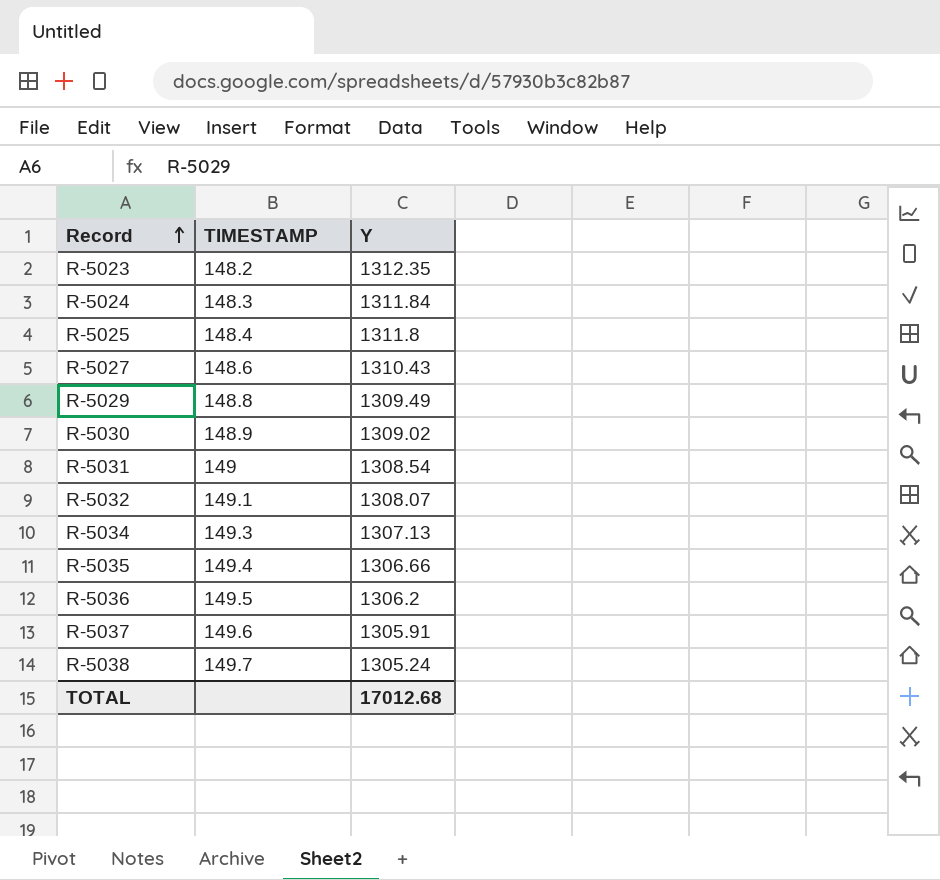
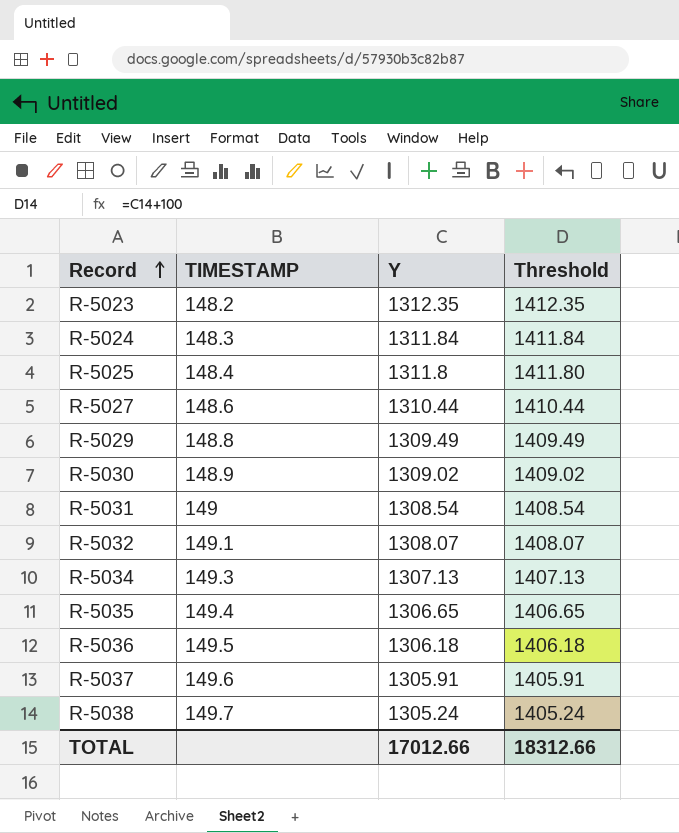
column Threshold | formula: none -> [Y] + 100
R-5027 | Y: 1310.43 -> 1310.44
R-5035 | Y: 1306.66 -> 1306.65
R-5036 | Y: 1306.2 -> 1306.18
TOTAL | Y: 17012.68 -> 17012.66

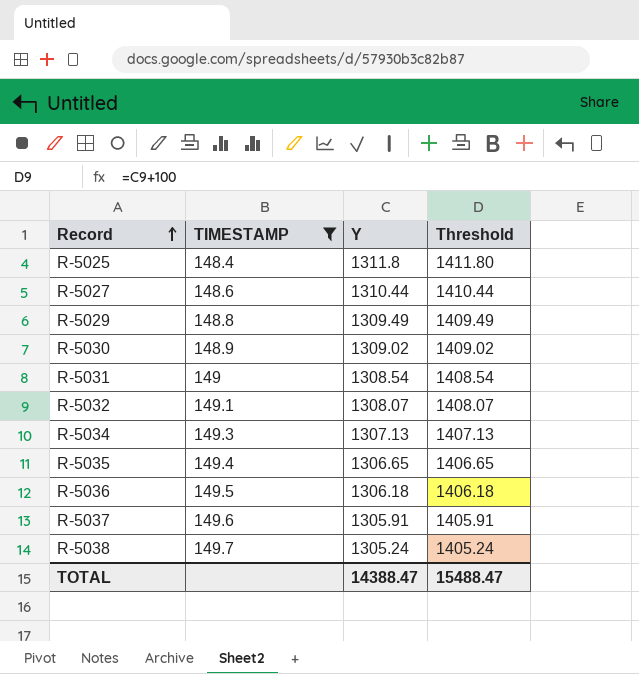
filter: none -> TIMESTAMP >= 148.4
TOTAL | Y: 17012.66 -> 14388.47
TOTAL | Threshold: 18312.66 -> 15488.47

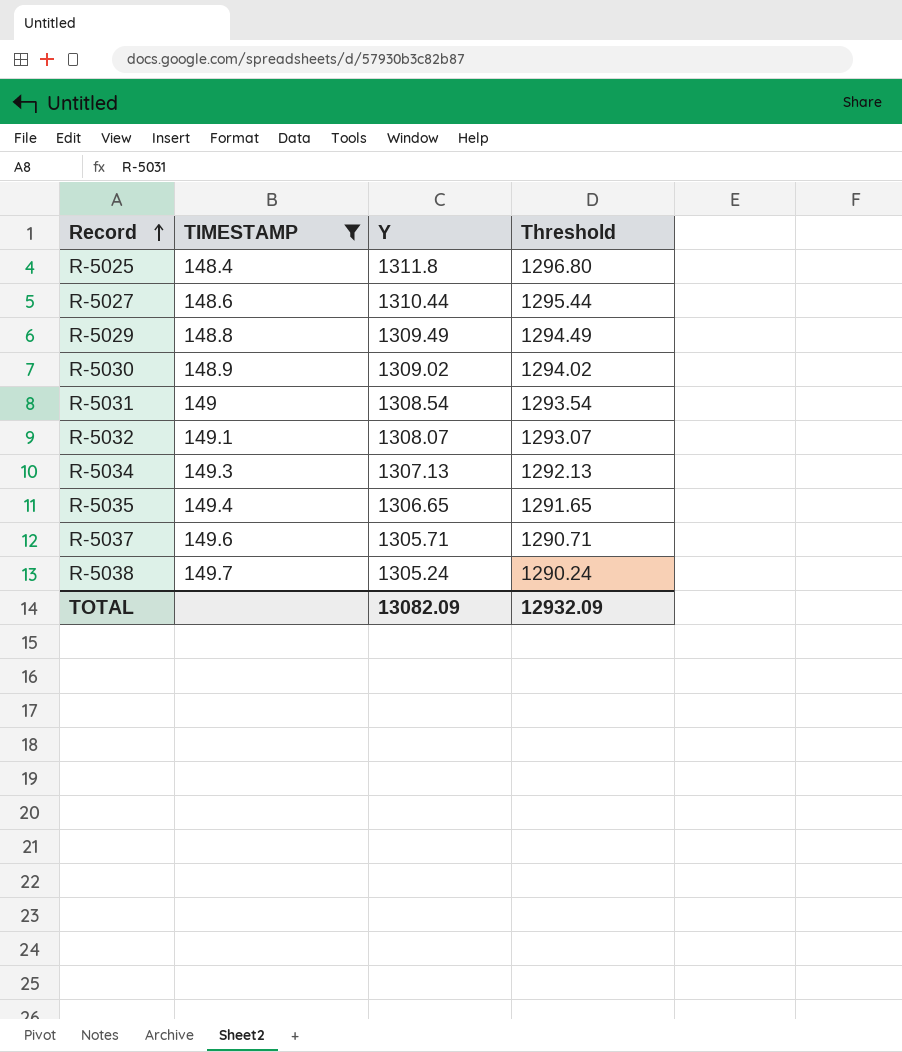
column Threshold | formula: [Y] + 100 -> [Y] - 15
row R-5036: 149.5 | 1306.18 | 1406.18 -> none
R-5037 | Y: 1305.91 -> 1305.71
TOTAL | Y: 14388.47 -> 13082.09
TOTAL | Threshold: 15488.47 -> 12932.09

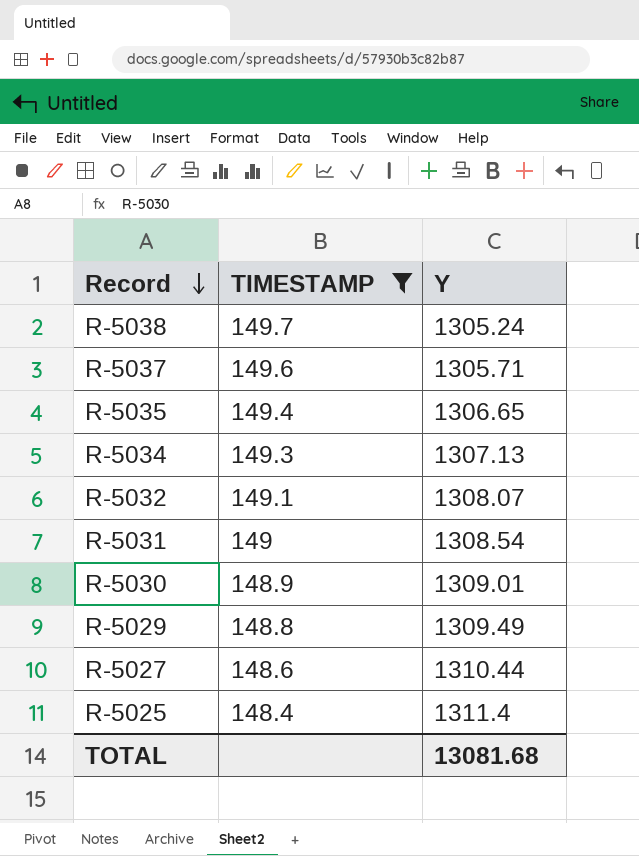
row order: Record ascending -> Record descending
column Threshold | formula: [Y] - 15 -> none
R-5030 | Y: 1309.02 -> 1309.01
R-5025 | Y: 1311.8 -> 1311.4
TOTAL | Y: 13082.09 -> 13081.68

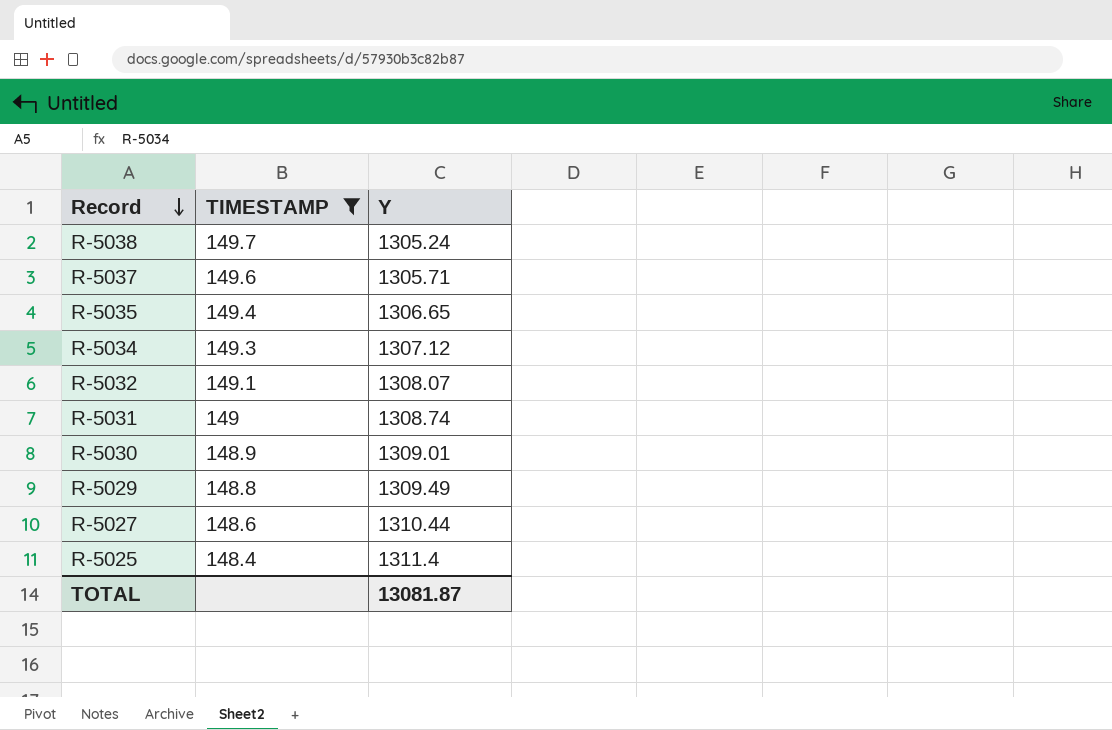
R-5034 | Y: 1307.13 -> 1307.12
R-5031 | Y: 1308.54 -> 1308.74
TOTAL | Y: 13081.68 -> 13081.87

